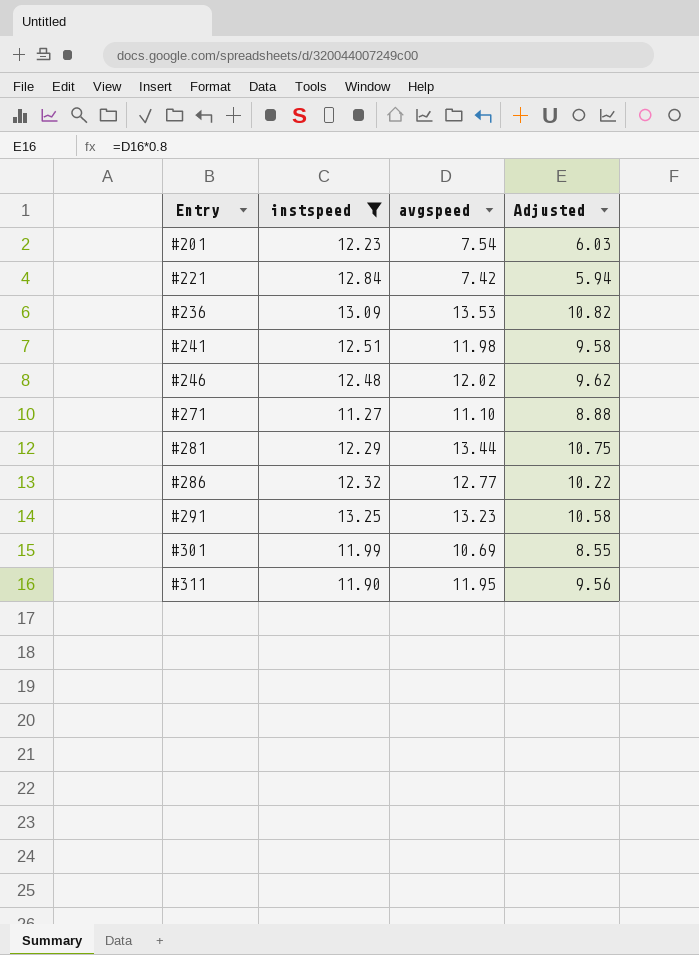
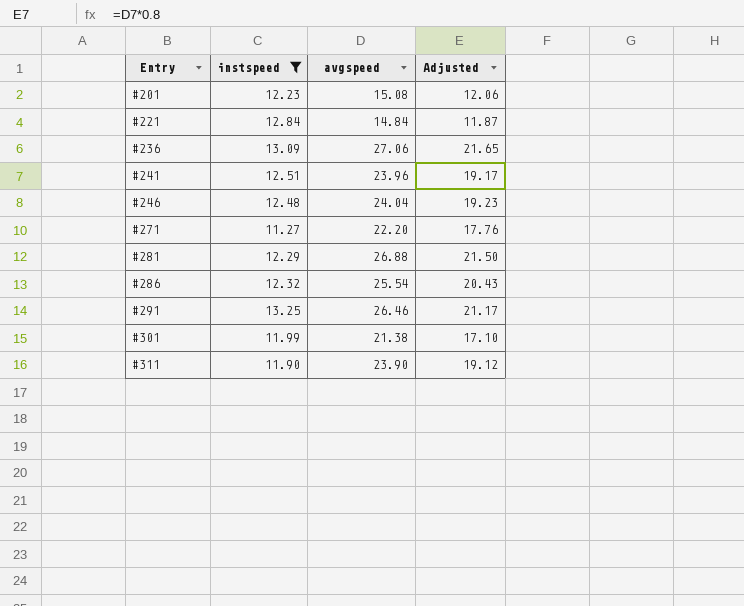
#201 | avgspeed: 7.54 -> 15.08
#201 | Adjusted: 6.03 -> 12.06
#221 | avgspeed: 7.42 -> 14.84
#221 | Adjusted: 5.94 -> 11.87
#236 | avgspeed: 13.53 -> 27.06
#236 | Adjusted: 10.82 -> 21.65
#241 | avgspeed: 11.98 -> 23.96
#241 | Adjusted: 9.58 -> 19.17
#246 | avgspeed: 12.02 -> 24.04
#246 | Adjusted: 9.62 -> 19.23
#271 | avgspeed: 11.10 -> 22.20
#271 | Adjusted: 8.88 -> 17.76
#281 | avgspeed: 13.44 -> 26.88
#281 | Adjusted: 10.75 -> 21.50
#286 | avgspeed: 12.77 -> 25.54
#286 | Adjusted: 10.22 -> 20.43
#291 | avgspeed: 13.23 -> 26.46
#291 | Adjusted: 10.58 -> 21.17
#301 | avgspeed: 10.69 -> 21.38
#301 | Adjusted: 8.55 -> 17.10
#311 | avgspeed: 11.95 -> 23.90
#311 | Adjusted: 9.56 -> 19.12

